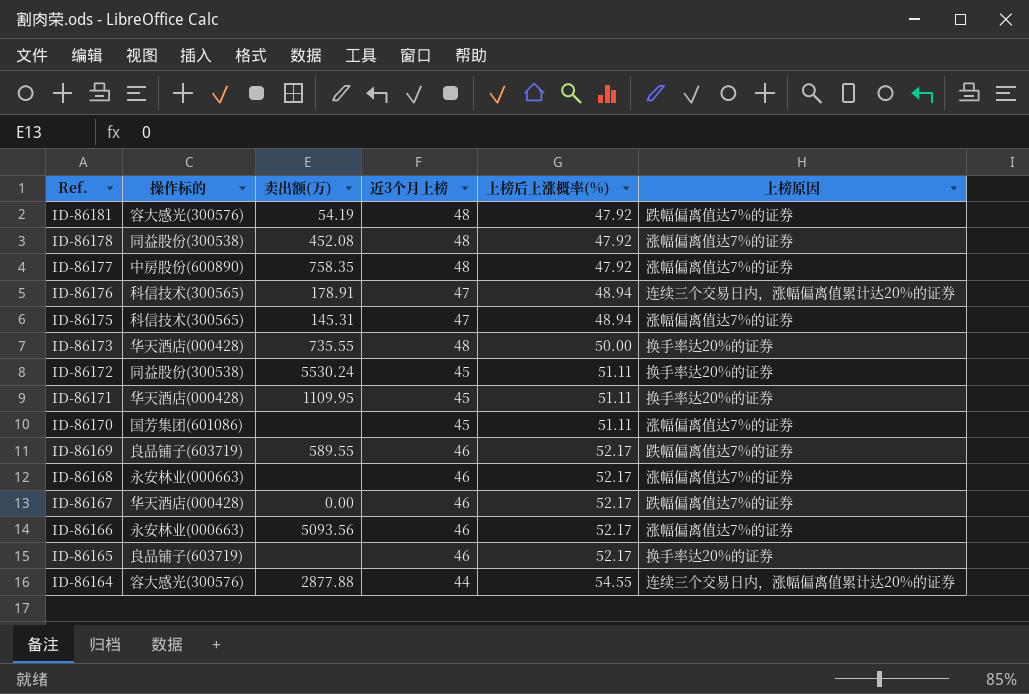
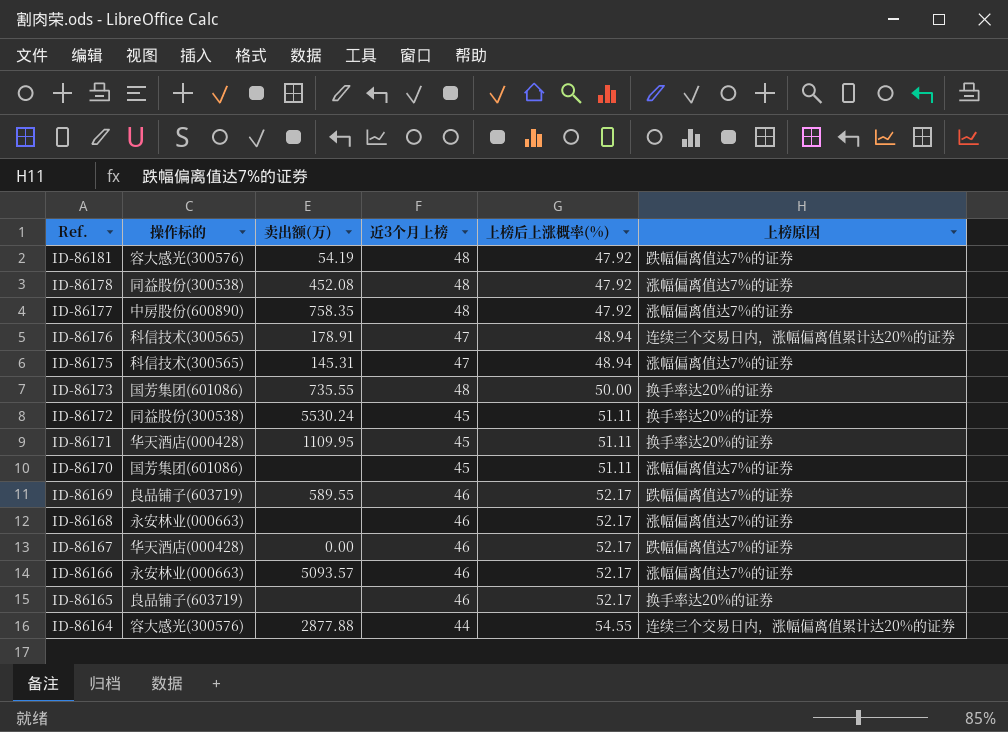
ID-86173 | 操作标的: 华天酒店(000428) -> 国芳集团(601086)
ID-86166 | 卖出额(万): 5093.56 -> 5093.57

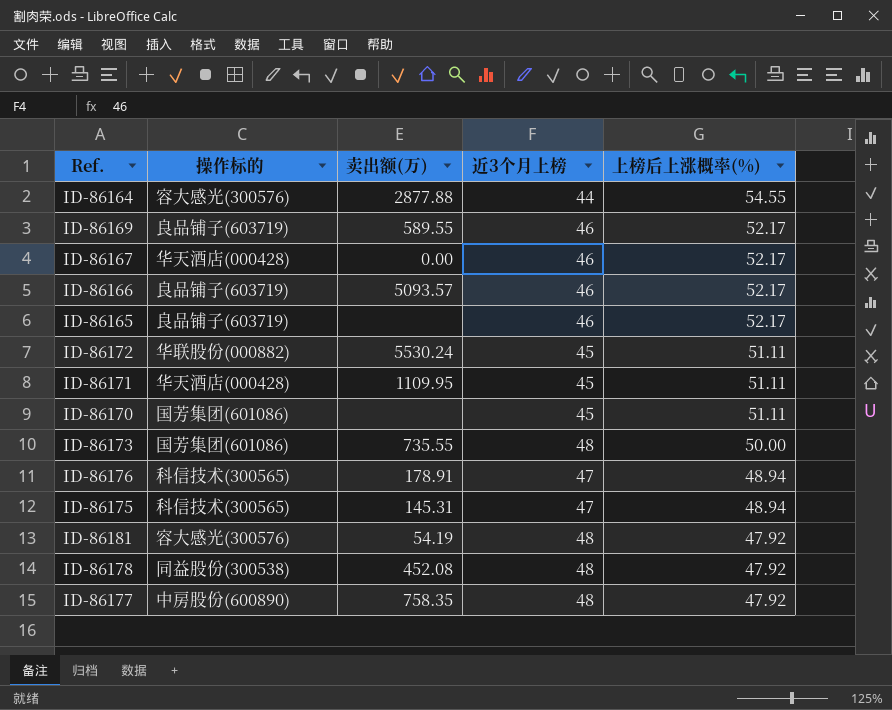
row order: Ref. descending -> 上榜后上涨概率(%) descending
column 上榜原因 | position: 6 -> none
row ID-86168: 永安林业(000663) | none | 46 | 52.17 | 涨幅偏离值达7%的证券 -> none
ID-86166 | 操作标的: 永安林业(000663) -> 良品铺子(603719)
ID-86172 | 操作标的: 同益股份(300538) -> 华联股份(000882)

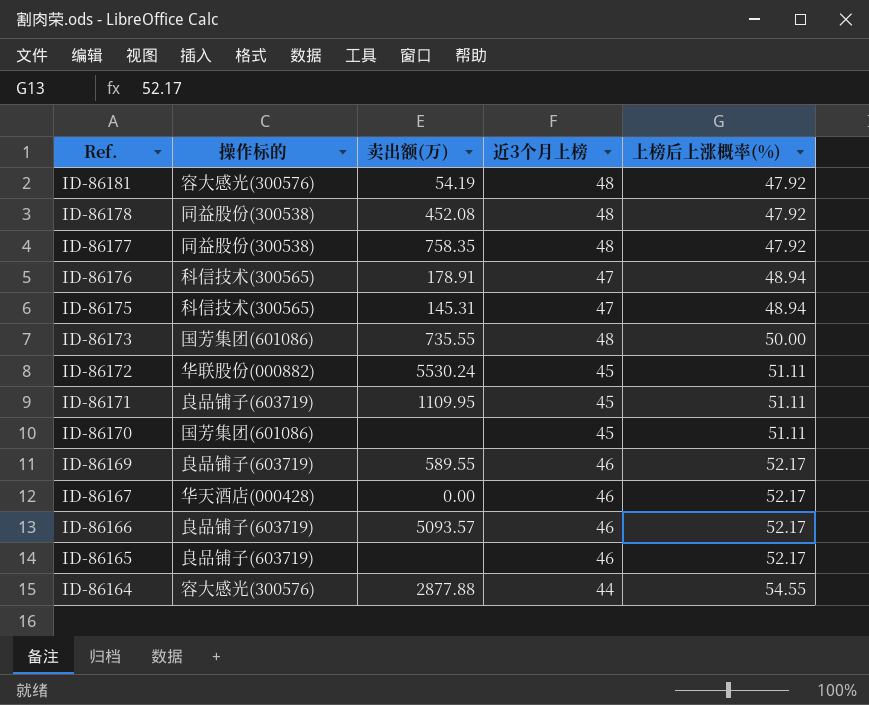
row order: 上榜后上涨概率(%) descending -> Ref. descending
ID-86177 | 操作标的: 中房股份(600890) -> 同益股份(300538)
ID-86171 | 操作标的: 华天酒店(000428) -> 良品铺子(603719)

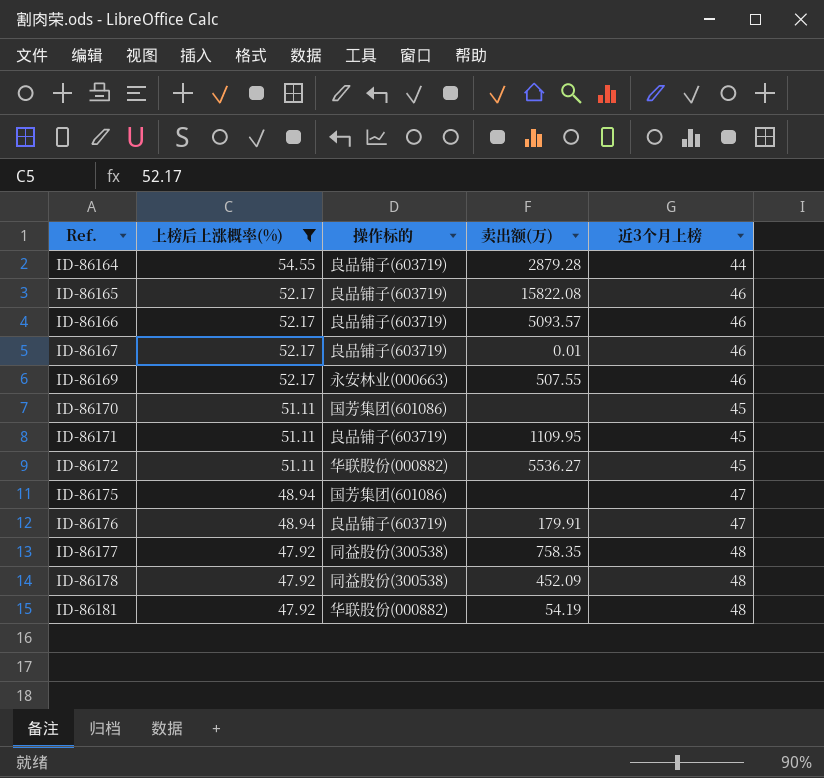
filter: none -> 上榜后上涨概率(%) != 50.00
row order: Ref. descending -> Ref. ascending
column 上榜后上涨概率(%) | position: 5 -> 2
ID-86164 | 操作标的: 容大感光(300576) -> 良品铺子(603719)
ID-86164 | 卖出额(万): 2877.88 -> 2879.28
ID-86165 | 卖出额(万): none -> 15822.08
ID-86167 | 操作标的: 华天酒店(000428) -> 良品铺子(603719)
ID-86167 | 卖出额(万): 0.00 -> 0.01
ID-86169 | 操作标的: 良品铺子(603719) -> 永安林业(000663)
ID-86169 | 卖出额(万): 589.55 -> 507.55
ID-86172 | 卖出额(万): 5530.24 -> 5536.27
ID-86175 | 操作标的: 科信技术(300565) -> 国芳集团(601086)
ID-86175 | 卖出额(万): 145.31 -> none
ID-86176 | 操作标的: 科信技术(300565) -> 良品铺子(603719)
ID-86176 | 卖出额(万): 178.91 -> 179.91
ID-86178 | 卖出额(万): 452.08 -> 452.09
ID-86181 | 操作标的: 容大感光(300576) -> 华联股份(000882)

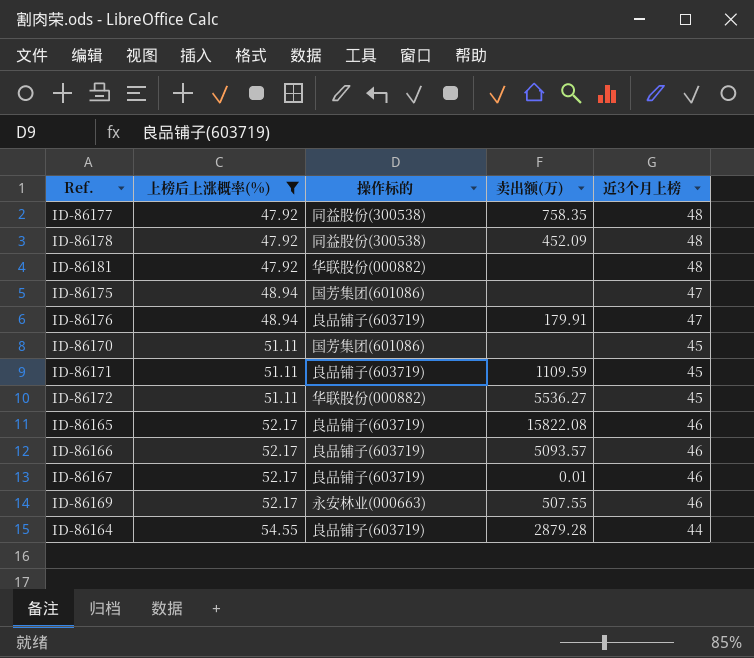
row order: Ref. ascending -> 上榜后上涨概率(%) ascending
ID-86181 | 卖出额(万): 54.19 -> none
ID-86171 | 卖出额(万): 1109.95 -> 1109.59

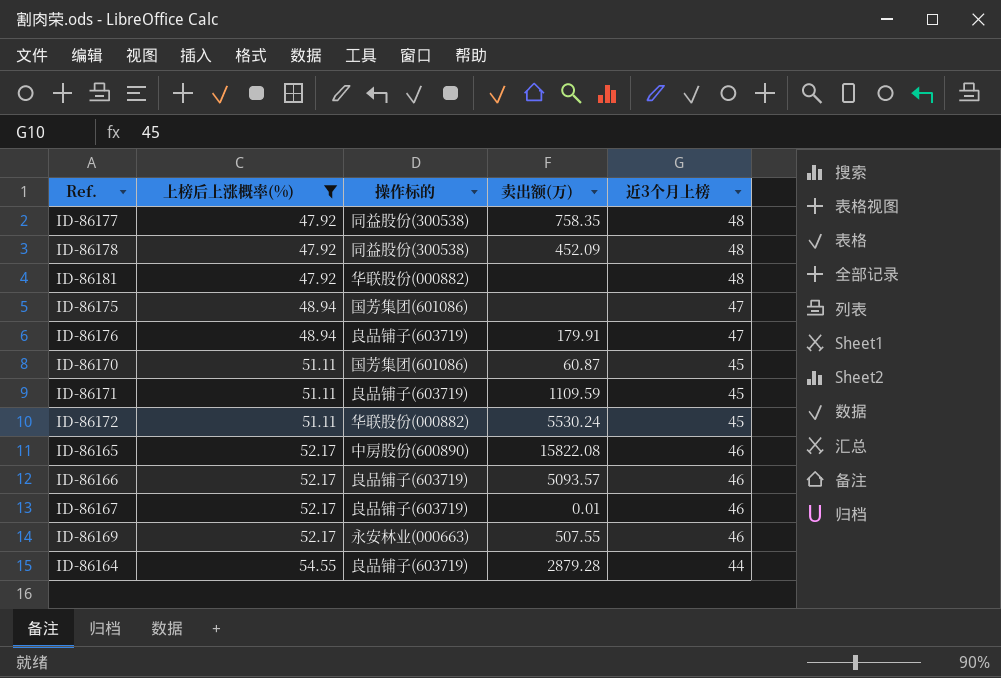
ID-86170 | 卖出额(万): none -> 60.87
ID-86172 | 卖出额(万): 5536.27 -> 5530.24
ID-86165 | 操作标的: 良品铺子(603719) -> 中房股份(600890)

